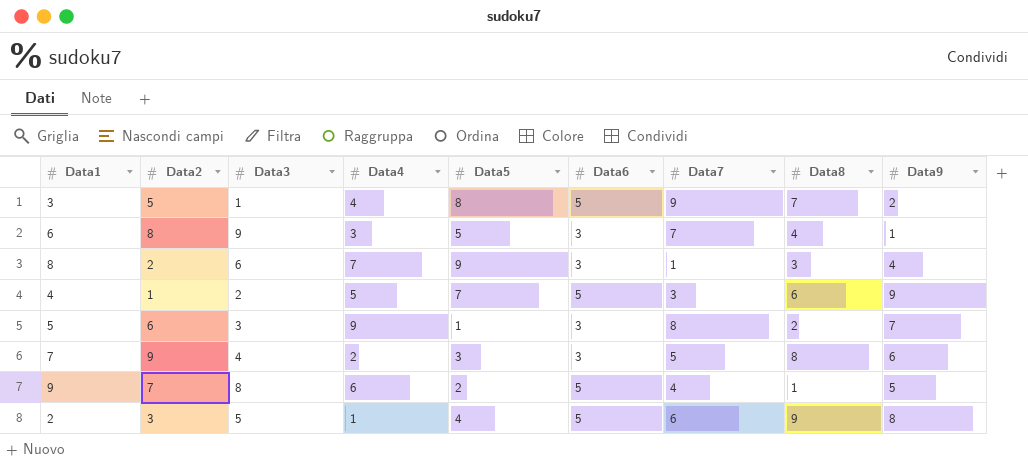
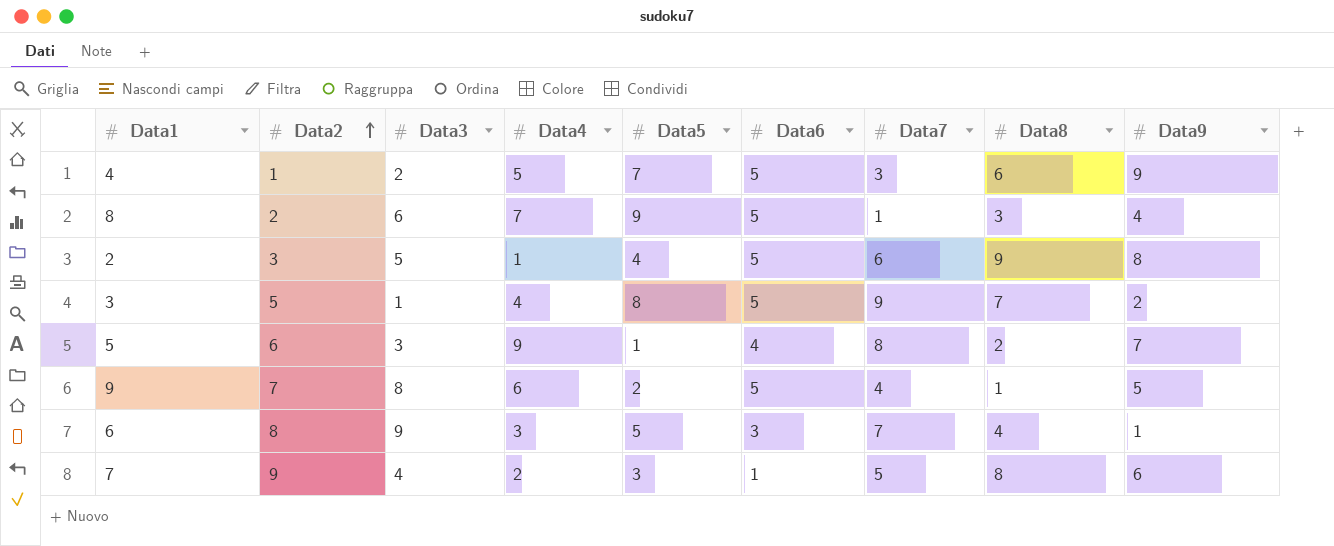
row order: none -> Data2 ascending
8 | Data6: 3 -> 5
5 | Data6: 3 -> 4
7 | Data6: 3 -> 1

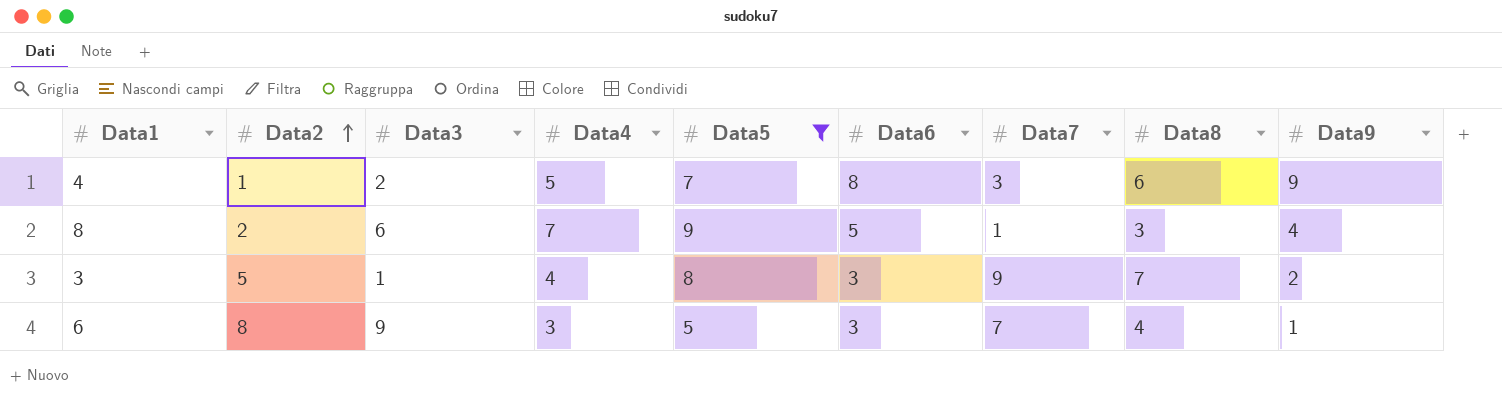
filter: none -> Data5 >= 5
4 | Data6: 5 -> 8
3 | Data6: 5 -> 3

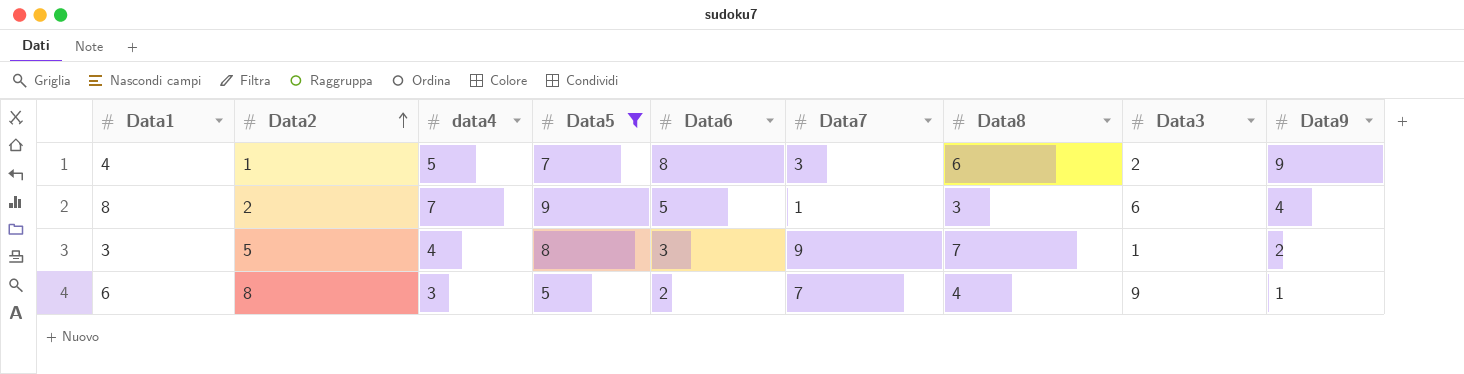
column name: Data4 -> data4
column Data3 | position: 3 -> 8
6 | Data6: 3 -> 2

